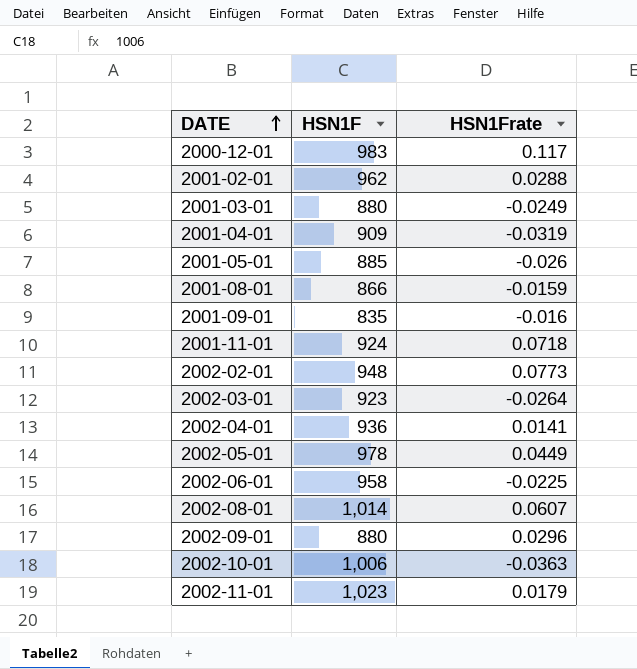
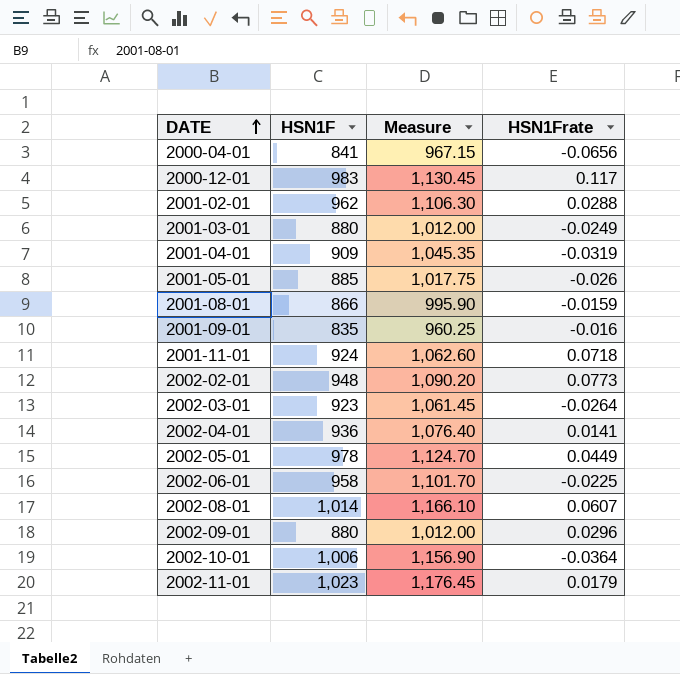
column Measure | formula: none -> [HSN1F] * 1.15
row 2000-04-01: none -> 841 | 967.15 | -0.0656
2002-10-01 | HSN1Frate: -0.0363 -> -0.0364

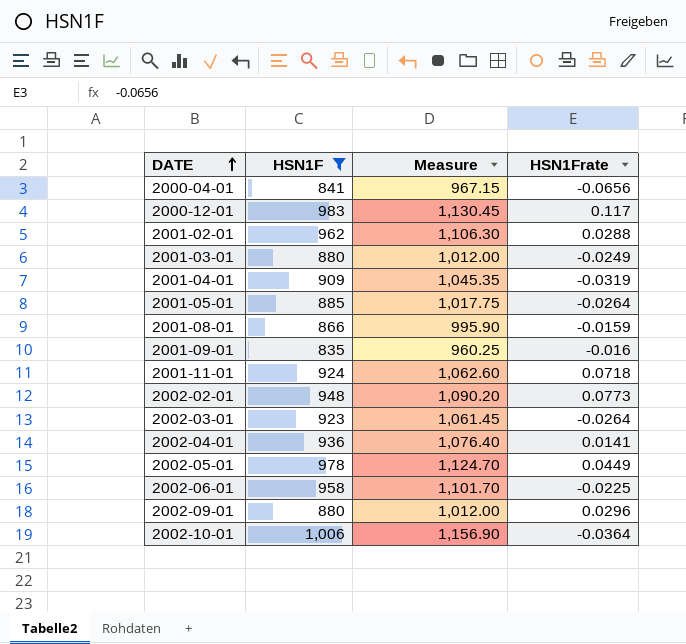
filter: none -> HSN1F <= 1,006
2001-05-01 | HSN1Frate: -0.026 -> -0.0264

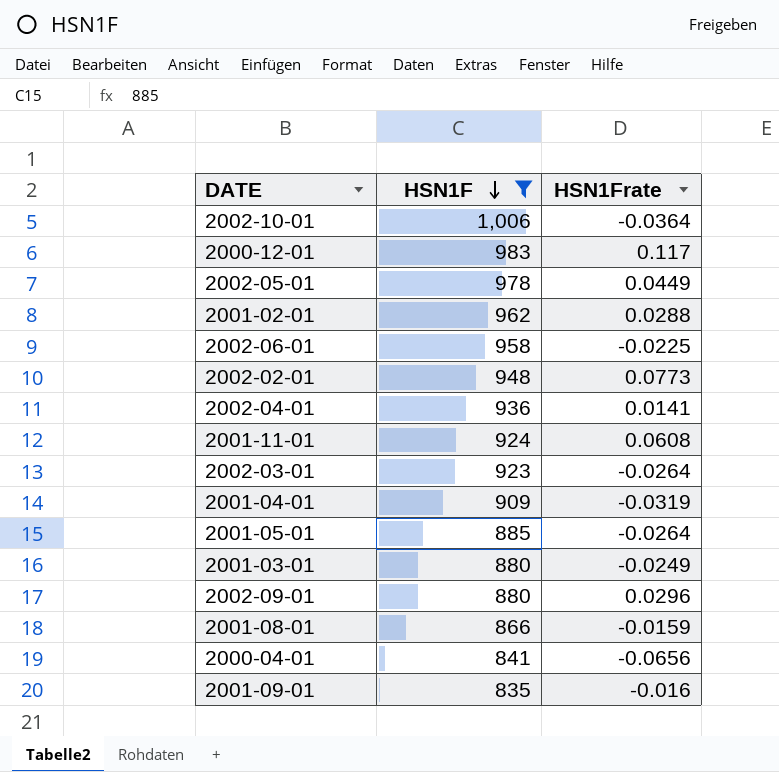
row order: DATE ascending -> HSN1F descending
column Measure | formula: [HSN1F] * 1.15 -> none
2001-11-01 | HSN1Frate: 0.0718 -> 0.0608

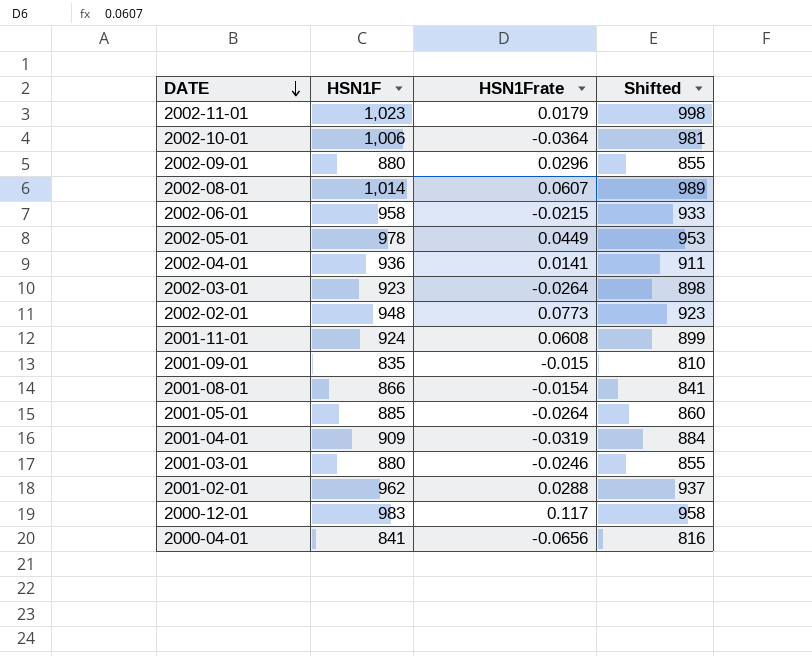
filter: HSN1F <= 1,006 -> none
row order: HSN1F descending -> DATE descending
column Shifted | formula: none -> [HSN1F] - 25
2002-06-01 | HSN1Frate: -0.0225 -> -0.0215
2001-09-01 | HSN1Frate: -0.016 -> -0.015
2001-08-01 | HSN1Frate: -0.0159 -> -0.0154
2001-03-01 | HSN1Frate: -0.0249 -> -0.0246

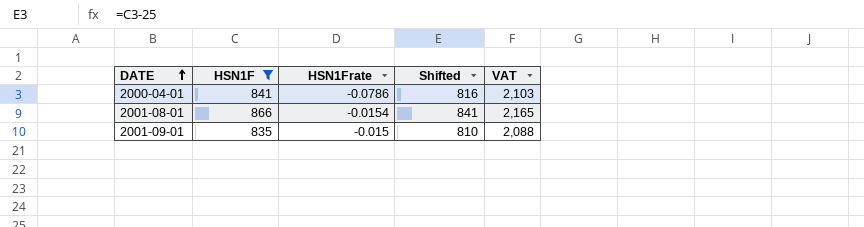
filter: none -> HSN1F <= 866
row order: DATE descending -> DATE ascending
column VAT | formula: none -> [HSN1F] * 2.5
2000-04-01 | HSN1Frate: -0.0656 -> -0.0786

